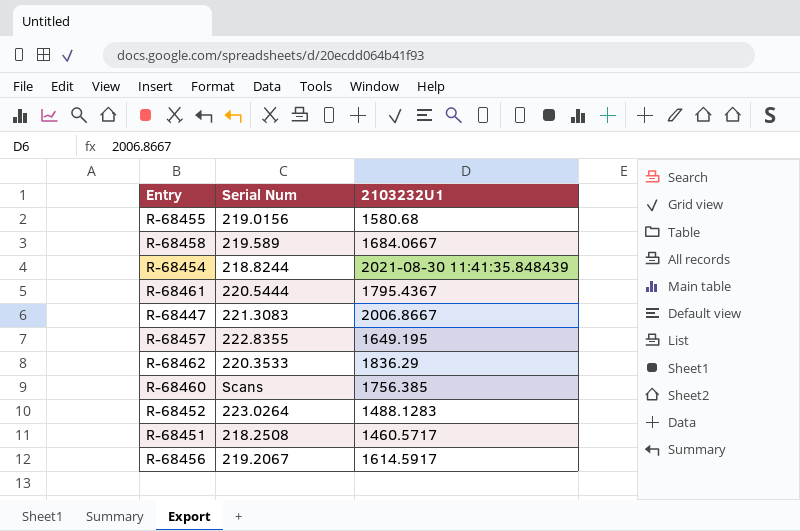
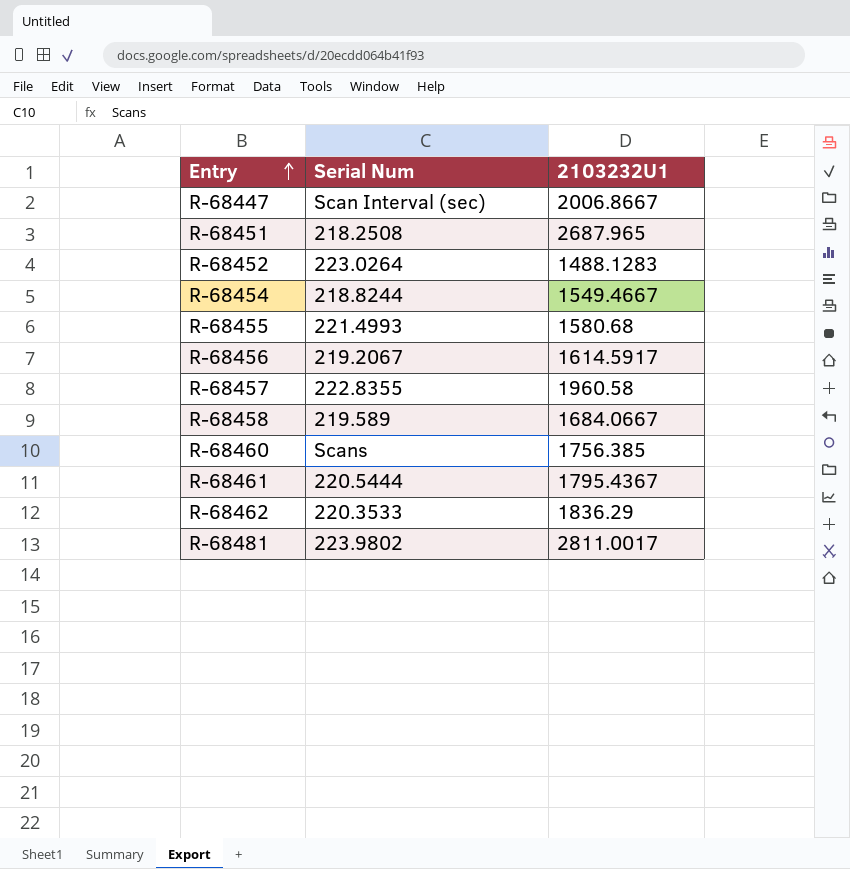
row order: none -> Entry ascending
R-68447 | Serial Num: 221.3083 -> Scan Interval (sec)
R-68451 | 2103232U1: 1460.5717 -> 2687.965
R-68454 | 2103232U1: 2021-08-30 11:41:35.848439 -> 1549.4667
R-68455 | Serial Num: 219.0156 -> 221.4993
R-68457 | 2103232U1: 1649.195 -> 1960.58
row R-68481: none -> 223.9802 | 2811.0017

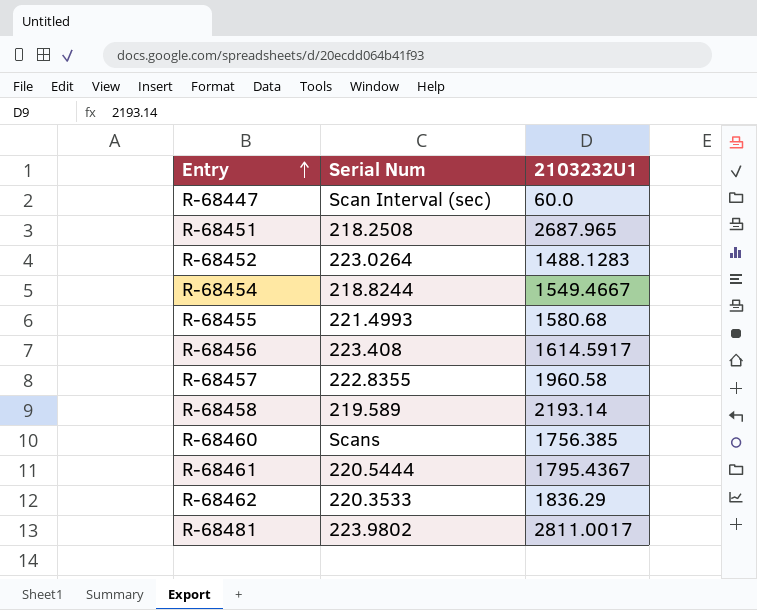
R-68447 | 2103232U1: 2006.8667 -> 60.0
R-68456 | Serial Num: 219.2067 -> 223.408
R-68458 | 2103232U1: 1684.0667 -> 2193.14

